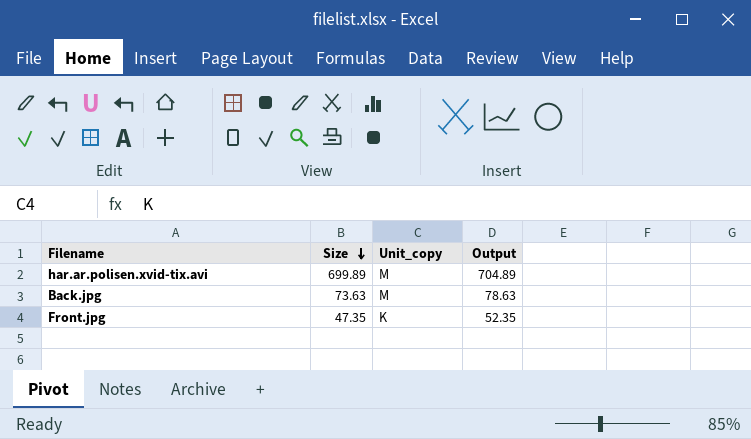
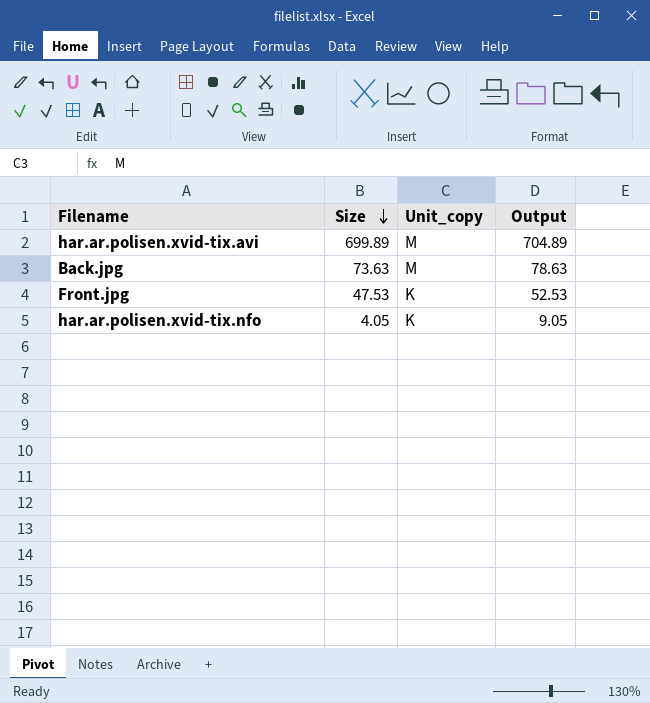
Front.jpg | Size: 47.35 -> 47.53
Front.jpg | Output: 52.35 -> 52.53
row har.ar.polisen.xvid-tix.nfo: none -> 4.05 | K | 9.05

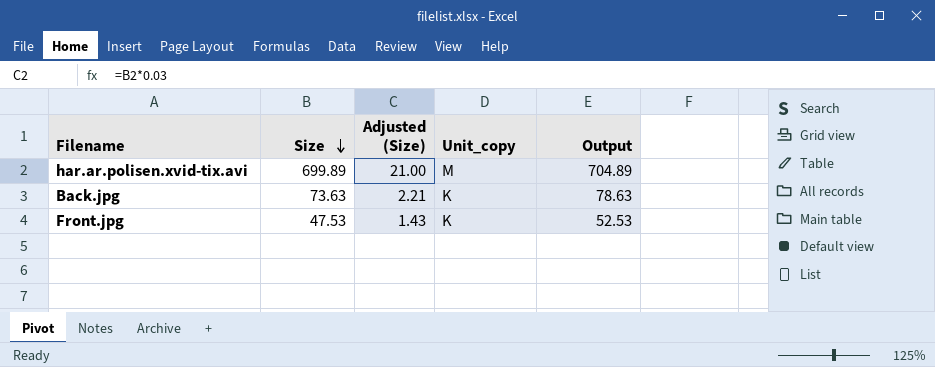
column Adjusted (Size) | formula: none -> [Size] * 0.03
row har.ar.polisen.xvid-tix.nfo: 4.05 | K | 9.05 -> none
Back.jpg | Unit_copy: M -> K

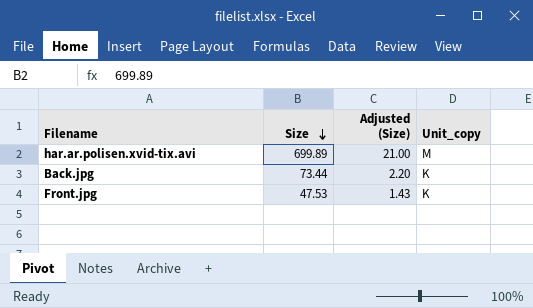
column Output | formula: [Size] + 5 -> none
Back.jpg | Size: 73.63 -> 73.44
Back.jpg | Adjusted (Size): 2.21 -> 2.20

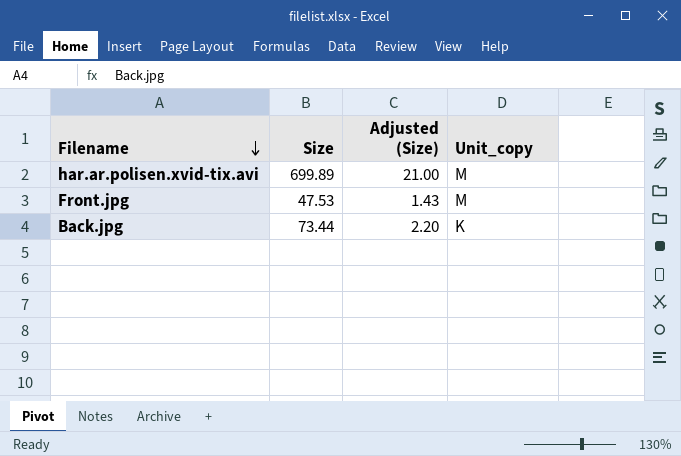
row order: Size descending -> Filename descending
Front.jpg | Unit_copy: K -> M

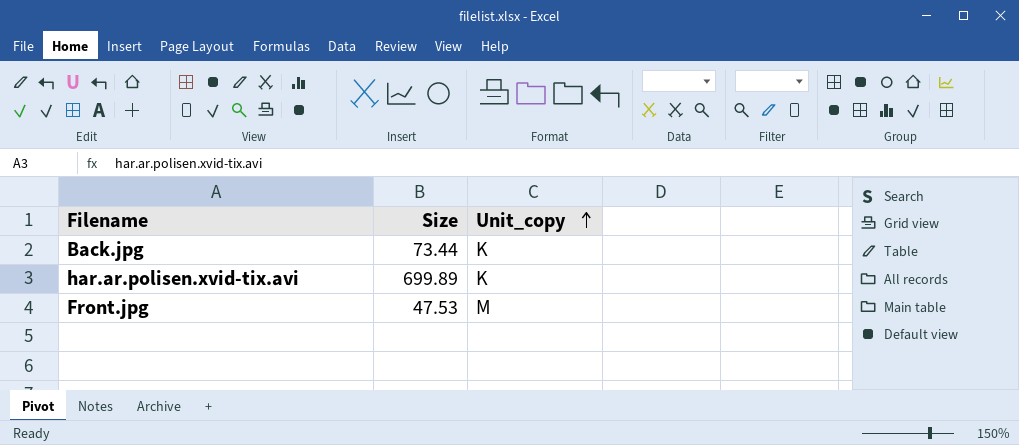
row order: Filename descending -> Unit_copy ascending
column Adjusted (Size) | formula: [Size] * 0.03 -> none
har.ar.polisen.xvid-tix.avi | Unit_copy: M -> K

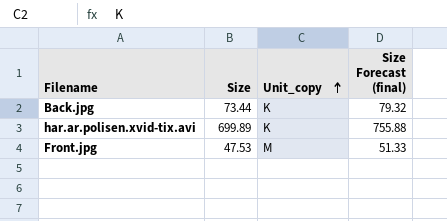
column Size Forecast (final) | formula: none -> [Size] * 1.08

